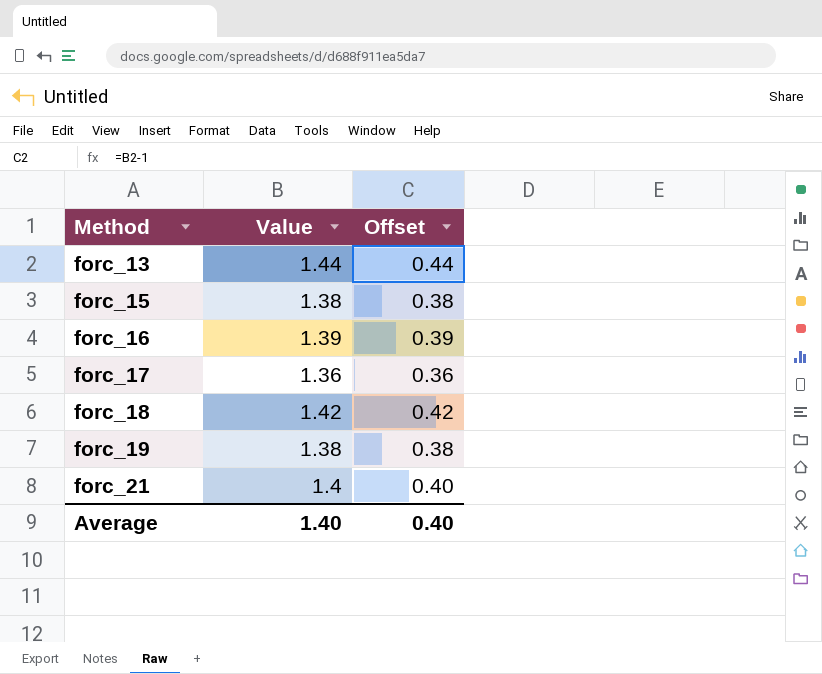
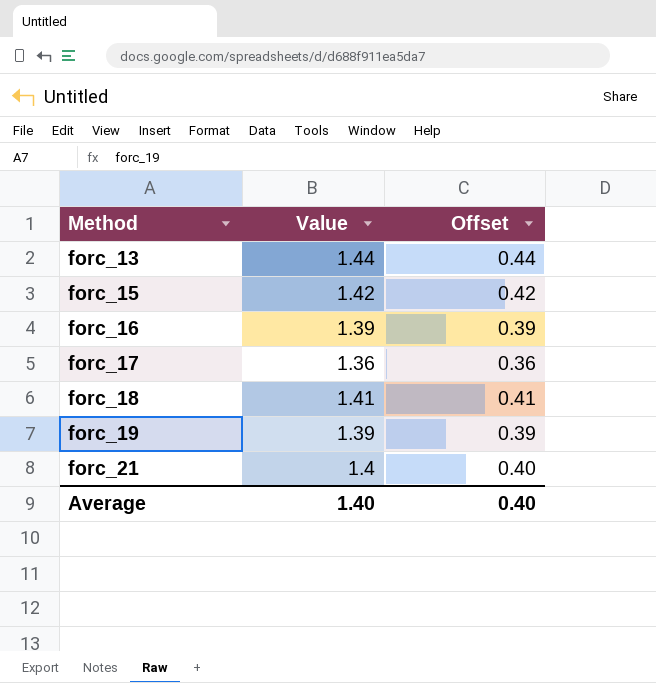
forc_15 | Value: 1.38 -> 1.42
forc_15 | Offset: 0.38 -> 0.42
forc_18 | Value: 1.42 -> 1.41
forc_18 | Offset: 0.42 -> 0.41
forc_19 | Value: 1.38 -> 1.39
forc_19 | Offset: 0.38 -> 0.39

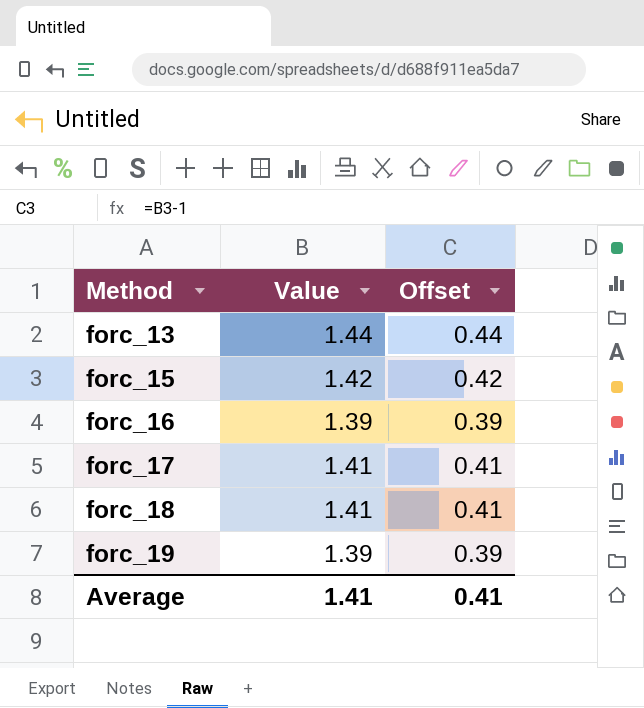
row forc_21: 1.4 | 0.40 -> none
forc_17 | Value: 1.36 -> 1.41
forc_17 | Offset: 0.36 -> 0.41
Average | Value: 1.40 -> 1.41
Average | Offset: 0.40 -> 0.41

